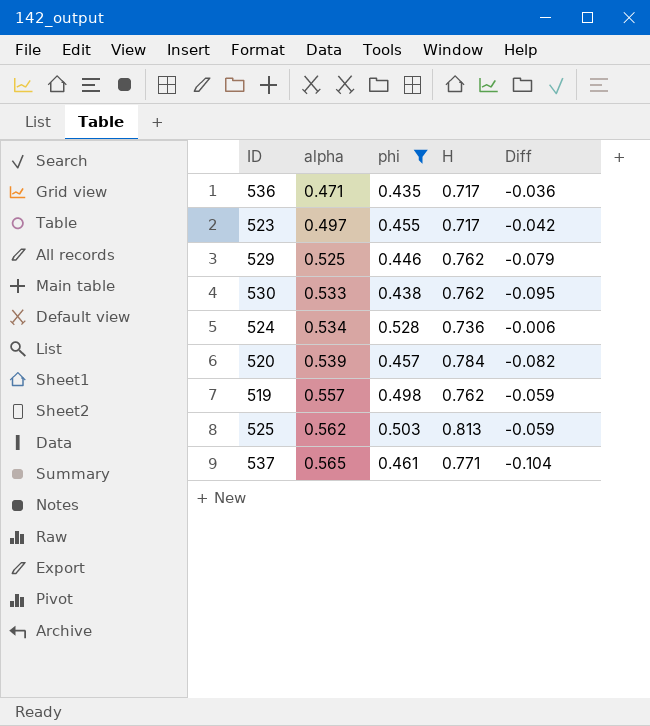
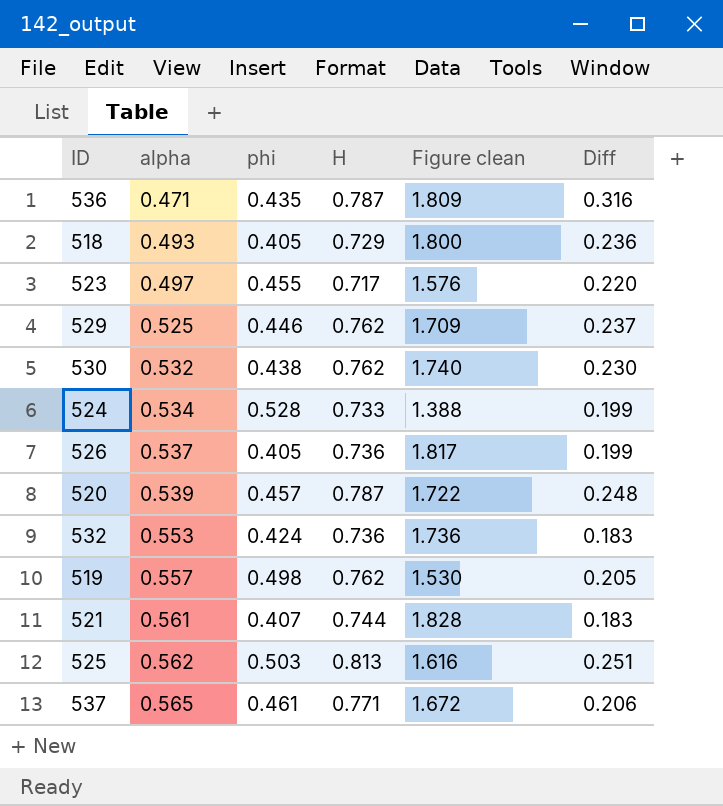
filter: phi >= 0.435 -> none
column Figure clean | formula: none -> [H] / [phi]
column Diff | formula: [phi] - [alpha] -> [H] - [alpha]
536 | H: 0.717 -> 0.787
530 | alpha: 0.533 -> 0.532
524 | H: 0.736 -> 0.733
520 | H: 0.784 -> 0.787

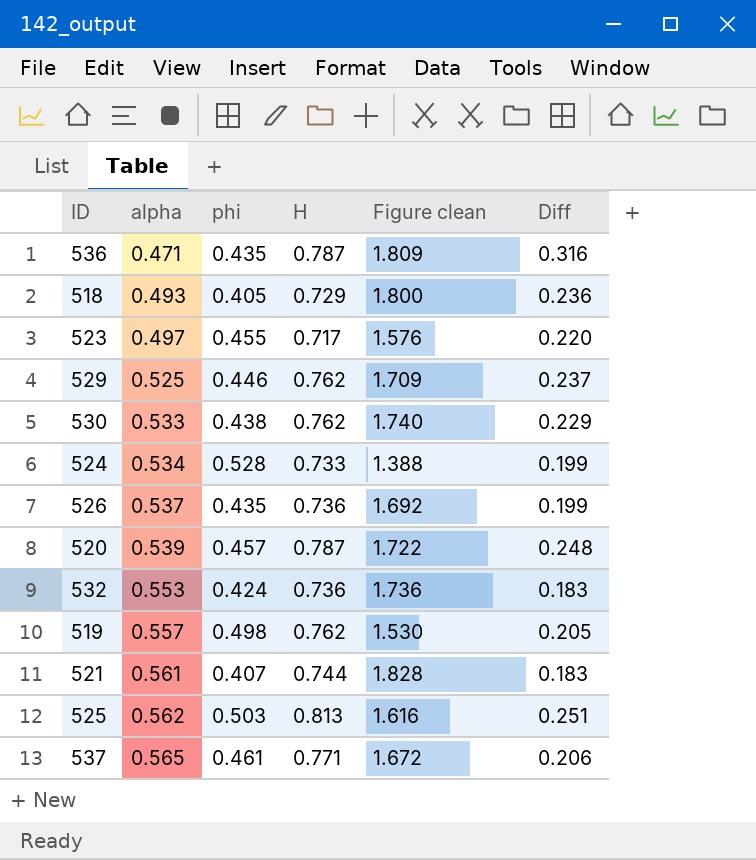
530 | alpha: 0.532 -> 0.533
530 | Diff: 0.230 -> 0.229
526 | phi: 0.405 -> 0.435
526 | Figure clean: 1.817 -> 1.692

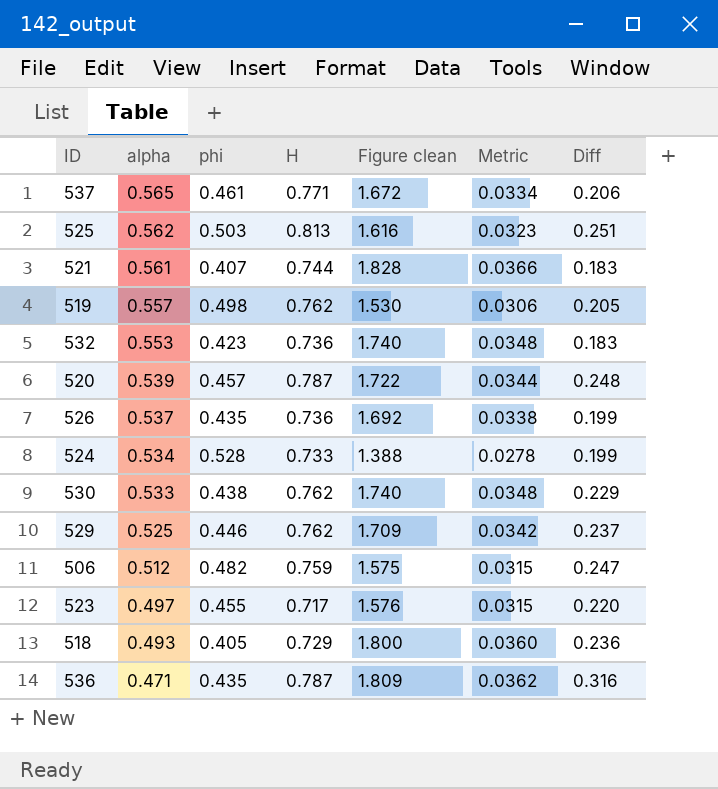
row order: alpha ascending -> alpha descending
column Metric | formula: none -> [Figure clean] * 0.02
532 | phi: 0.424 -> 0.423
532 | Figure clean: 1.736 -> 1.740
row 506: none -> 0.512 | 0.482 | 0.759 | 1.575 | 0.0315 | 0.247

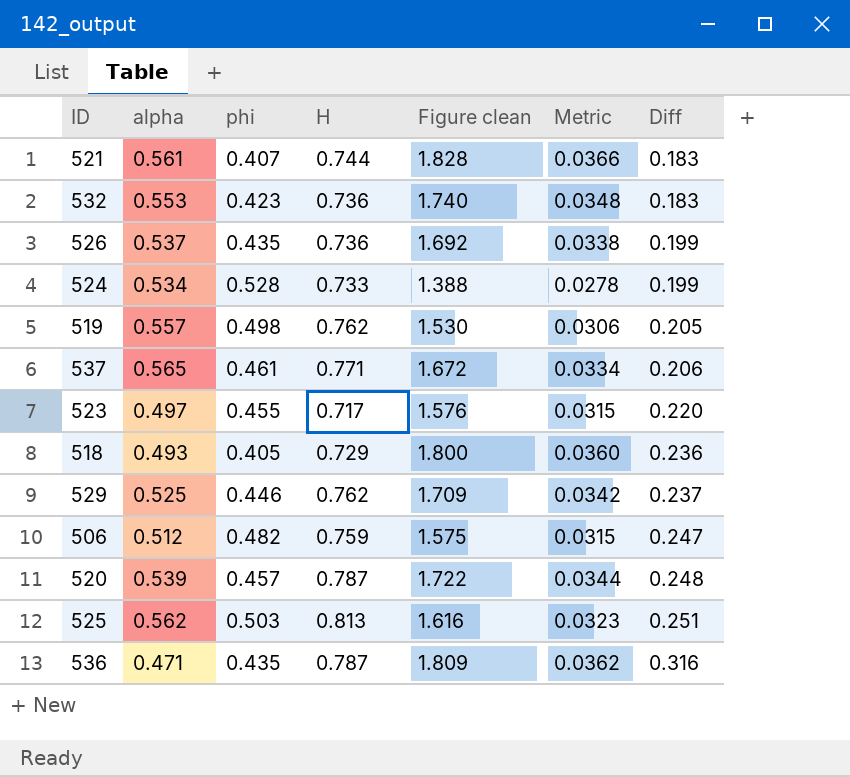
row order: alpha descending -> Diff ascending
row 530: 0.533 | 0.438 | 0.762 | 1.740 | 0.0348 | 0.229 -> none

